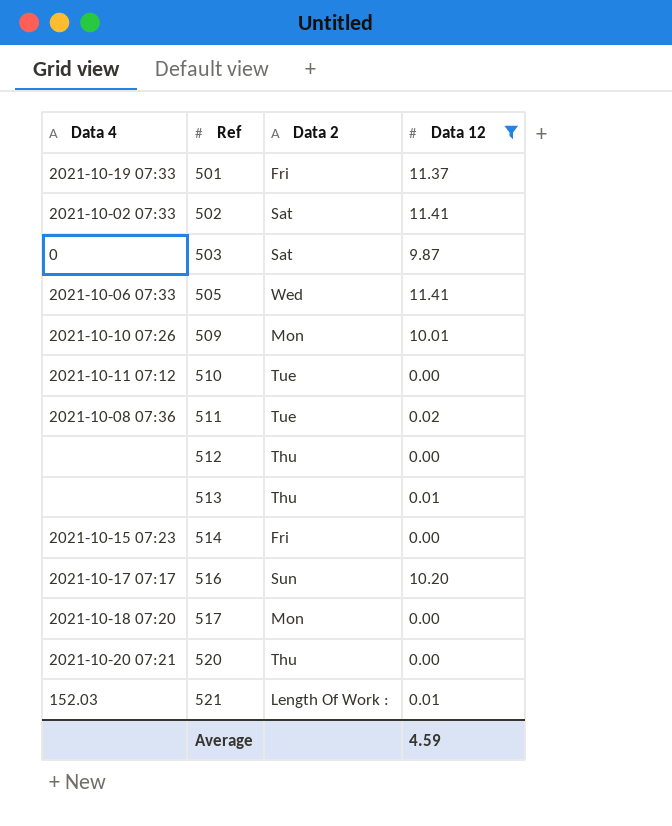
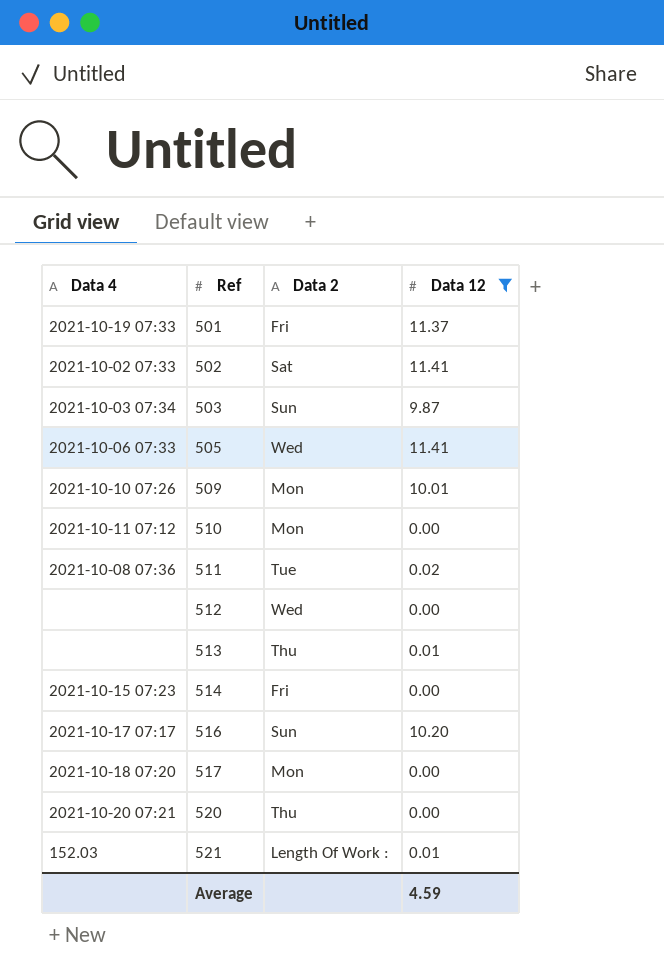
503 | Data 4: 0 -> 2021-10-03 07:34
503 | Data 2: Sat -> Sun
510 | Data 2: Tue -> Mon
512 | Data 2: Thu -> Wed

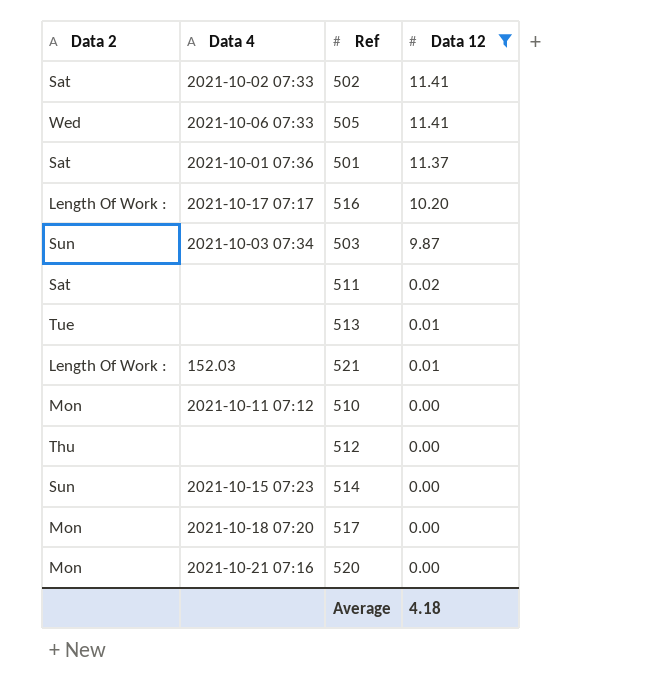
row order: Ref ascending -> Data 12 descending
column Data 2 | position: 3 -> 1
row 509: 2021-10-10 07:26 | Mon | 10.01 -> none
501 | Data 2: Fri -> Sat
501 | Data 4: 2021-10-19 07:33 -> 2021-10-01 07:36
516 | Data 2: Sun -> Length Of Work :
511 | Data 2: Tue -> Sat
511 | Data 4: 2021-10-08 07:36 -> none
513 | Data 2: Thu -> Tue
512 | Data 2: Wed -> Thu
514 | Data 2: Fri -> Sun
520 | Data 2: Thu -> Mon
520 | Data 4: 2021-10-20 07:21 -> 2021-10-21 07:16
Average | Data 12: 4.59 -> 4.18

